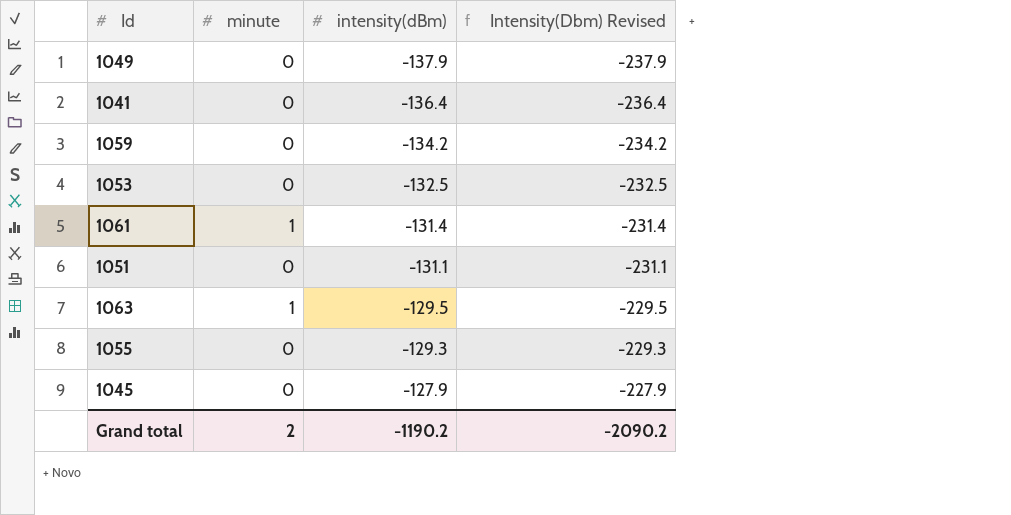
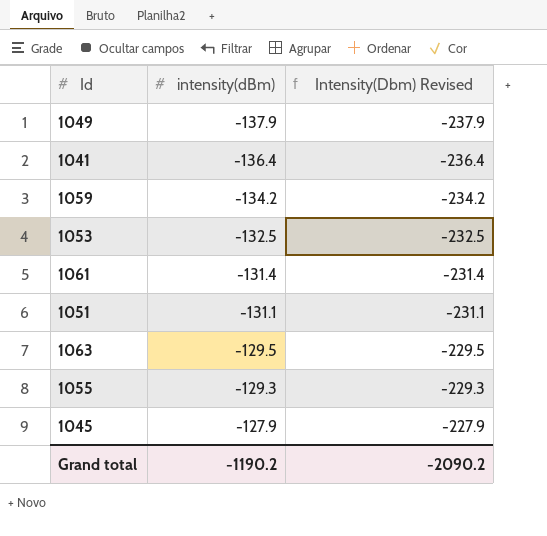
column minute | position: 2 -> none

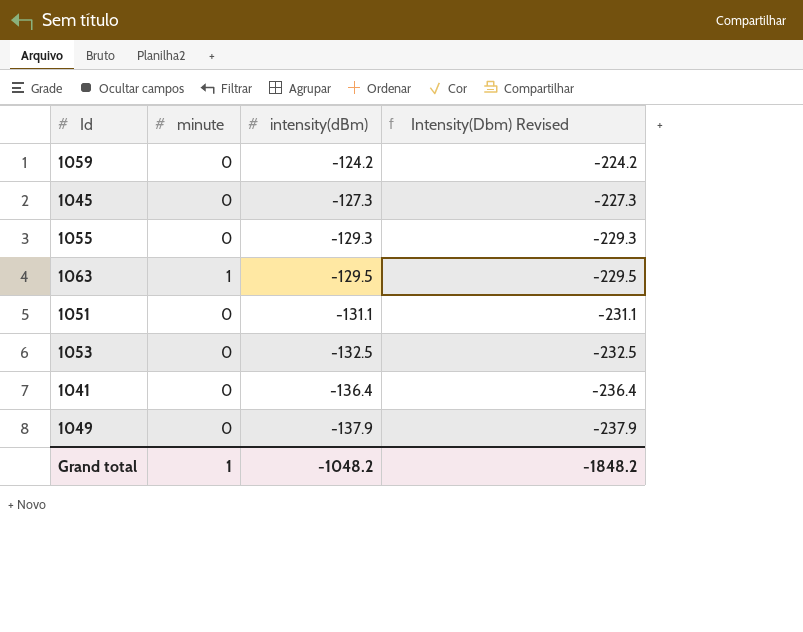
row order: intensity(dBm) ascending -> intensity(dBm) descending
column minute | position: none -> 2
row 1061: -131.4 | -231.4 -> none
1059 | intensity(dBm): -134.2 -> -124.2
1059 | Intensity(Dbm) Revised: -234.2 -> -224.2
1045 | intensity(dBm): -127.9 -> -127.3
1045 | Intensity(Dbm) Revised: -227.9 -> -227.3
Grand total | intensity(dBm): -1190.2 -> -1048.2
Grand total | Intensity(Dbm) Revised: -2090.2 -> -1848.2

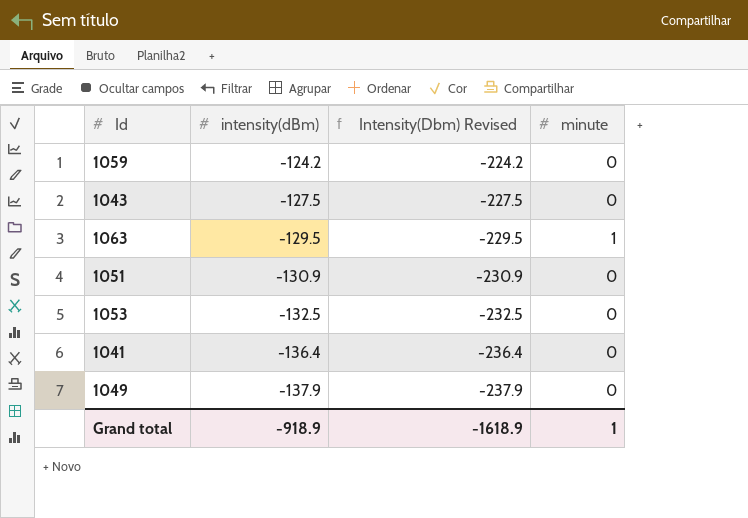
column minute | position: 2 -> 4
row 1045: 0 | -127.3 | -227.3 -> none
row 1055: 0 | -129.3 | -229.3 -> none
row 1043: none -> -127.5 | -227.5 | 0
1051 | intensity(dBm): -131.1 -> -130.9
1051 | Intensity(Dbm) Revised: -231.1 -> -230.9
Grand total | intensity(dBm): -1048.2 -> -918.9
Grand total | Intensity(Dbm) Revised: -1848.2 -> -1618.9

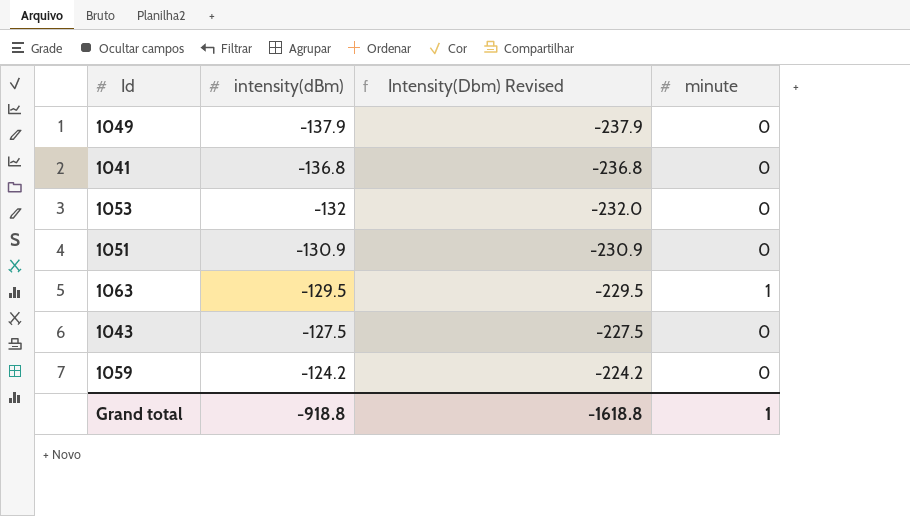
row order: intensity(dBm) descending -> intensity(dBm) ascending
1041 | intensity(dBm): -136.4 -> -136.8
1041 | Intensity(Dbm) Revised: -236.4 -> -236.8
1053 | intensity(dBm): -132.5 -> -132
1053 | Intensity(Dbm) Revised: -232.5 -> -232.0
Grand total | intensity(dBm): -918.9 -> -918.8
Grand total | Intensity(Dbm) Revised: -1618.9 -> -1618.8

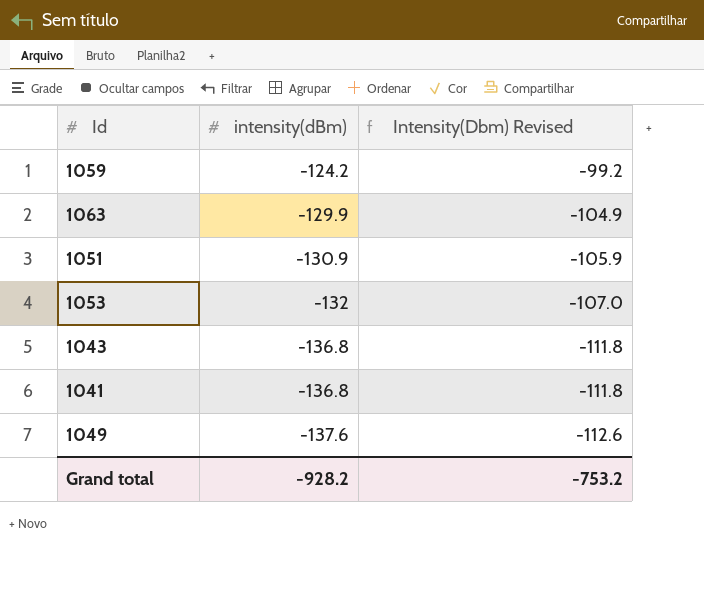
row order: intensity(dBm) ascending -> intensity(dBm) descending
column minute | position: 4 -> none
column Intensity(Dbm) Revised | formula: [intensity(dBm)] - 100 -> [intensity(dBm)] + 25
1063 | intensity(dBm): -129.5 -> -129.9
1043 | intensity(dBm): -127.5 -> -136.8
1049 | intensity(dBm): -137.9 -> -137.6
Grand total | intensity(dBm): -918.8 -> -928.2
Grand total | Intensity(Dbm) Revised: -1618.8 -> -753.2

